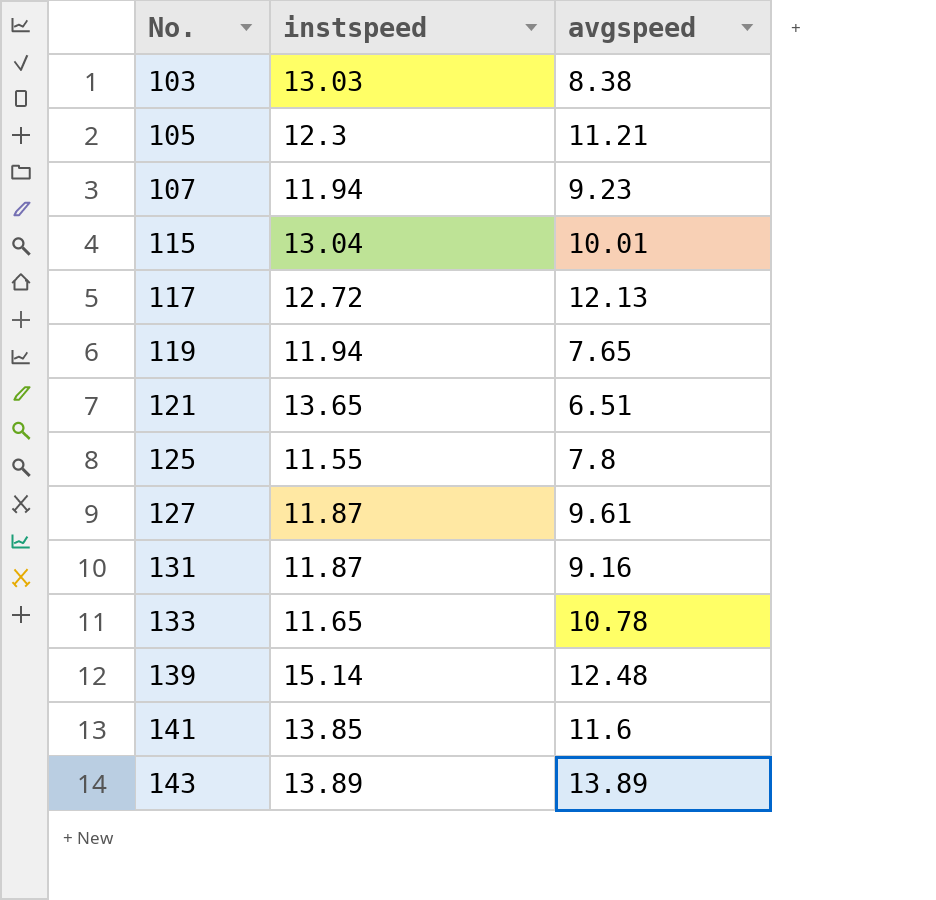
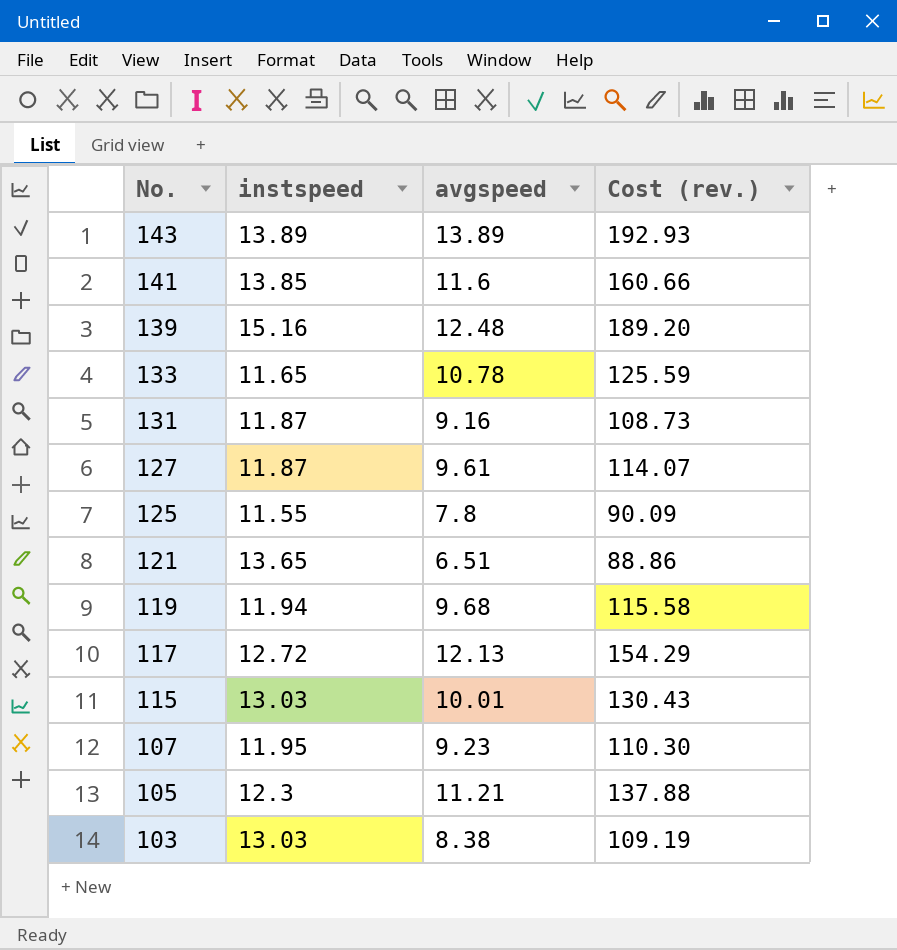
row order: No. ascending -> No. descending
column Cost (rev.) | formula: none -> [instspeed] * [avgspeed]
139 | instspeed: 15.14 -> 15.16
119 | avgspeed: 7.65 -> 9.68
115 | instspeed: 13.04 -> 13.03
107 | instspeed: 11.94 -> 11.95

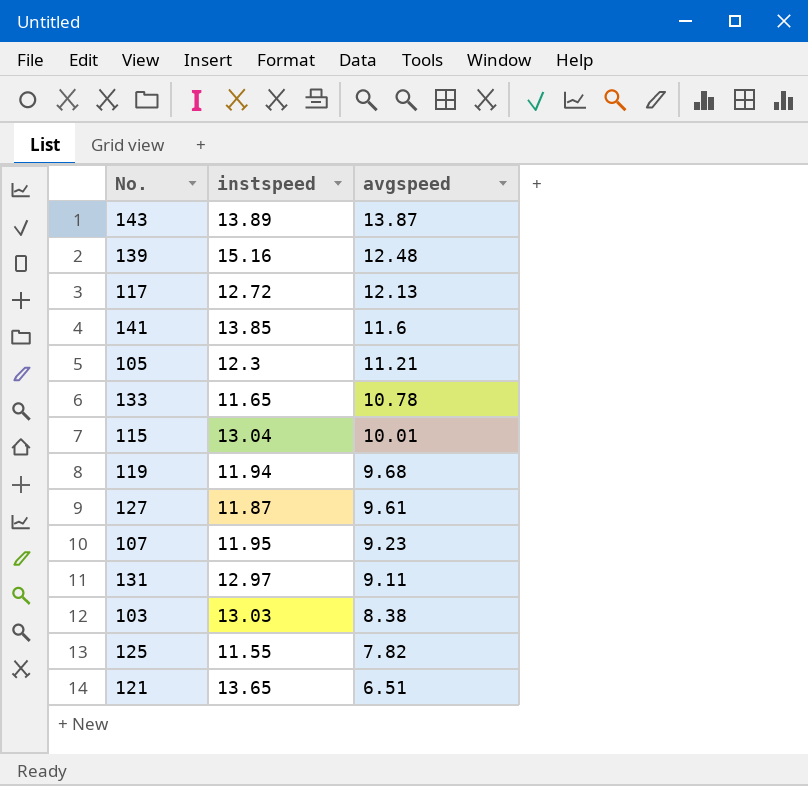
row order: No. descending -> avgspeed descending
column Cost (rev.) | formula: [instspeed] * [avgspeed] -> none
143 | avgspeed: 13.89 -> 13.87
115 | instspeed: 13.03 -> 13.04
131 | instspeed: 11.87 -> 12.97
131 | avgspeed: 9.16 -> 9.11
125 | avgspeed: 7.8 -> 7.82

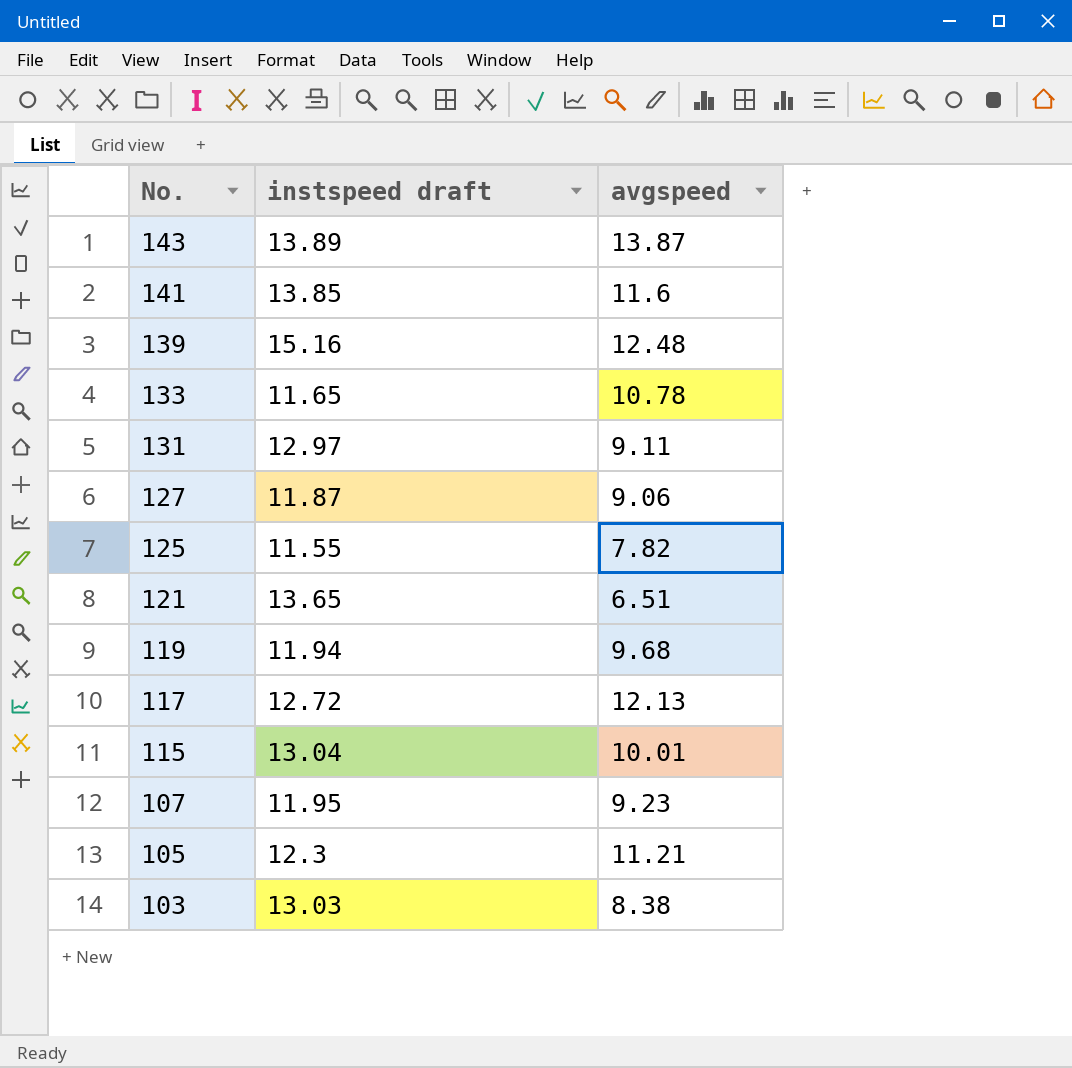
row order: avgspeed descending -> No. descending
column name: instspeed -> instspeed draft
127 | avgspeed: 9.61 -> 9.06

